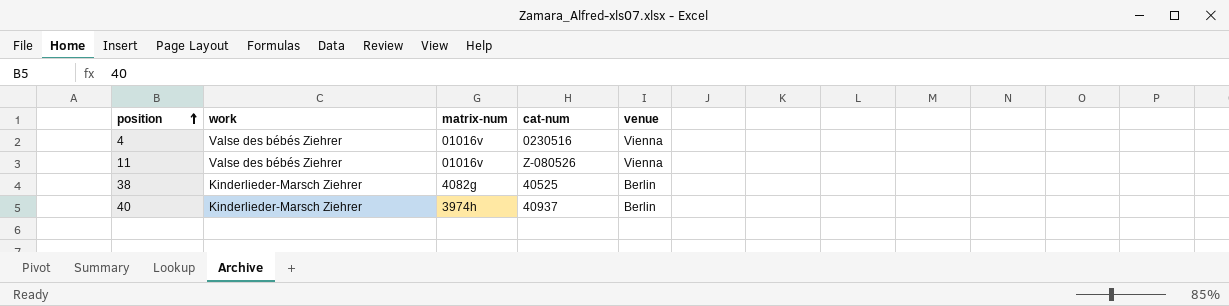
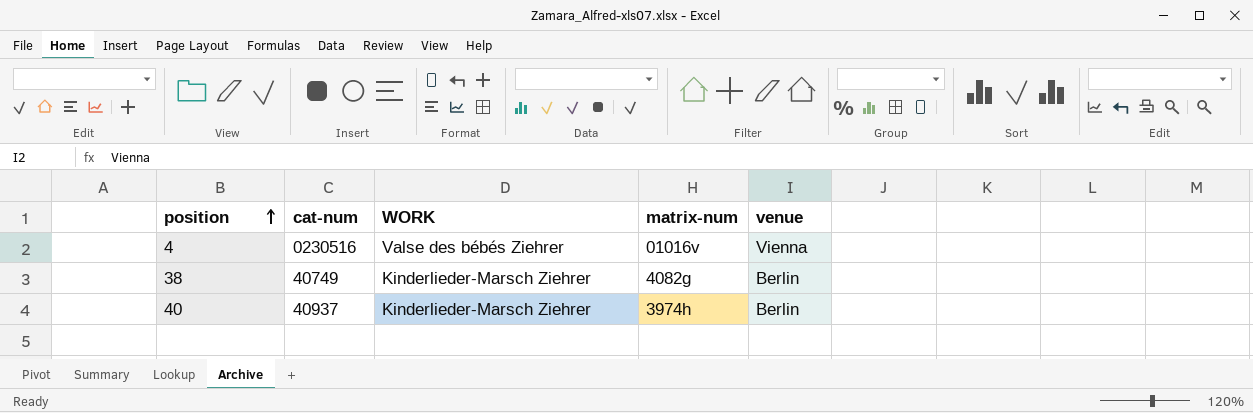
column cat-num | position: 4 -> 2
column name: work -> WORK
row 11: Valse des bébés Ziehrer | 01016v | Z-080526 | Vienna -> none
38 | cat-num: 40525 -> 40749

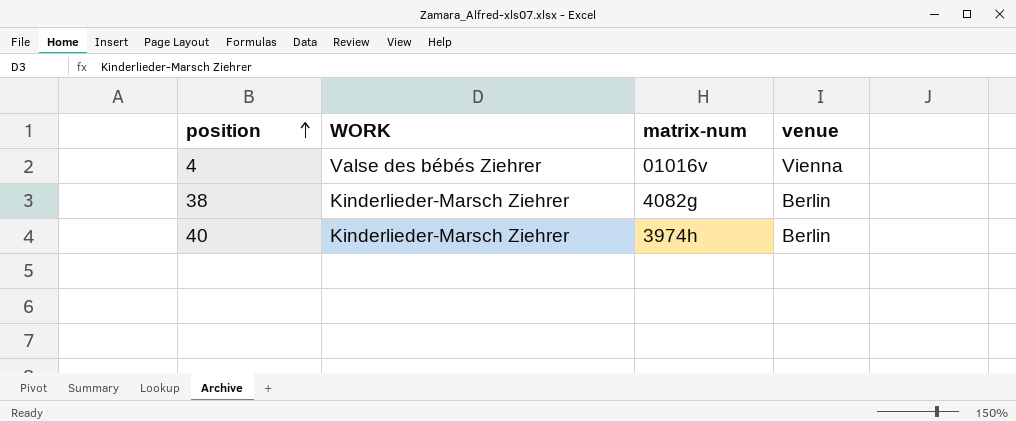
column cat-num | position: 2 -> none

